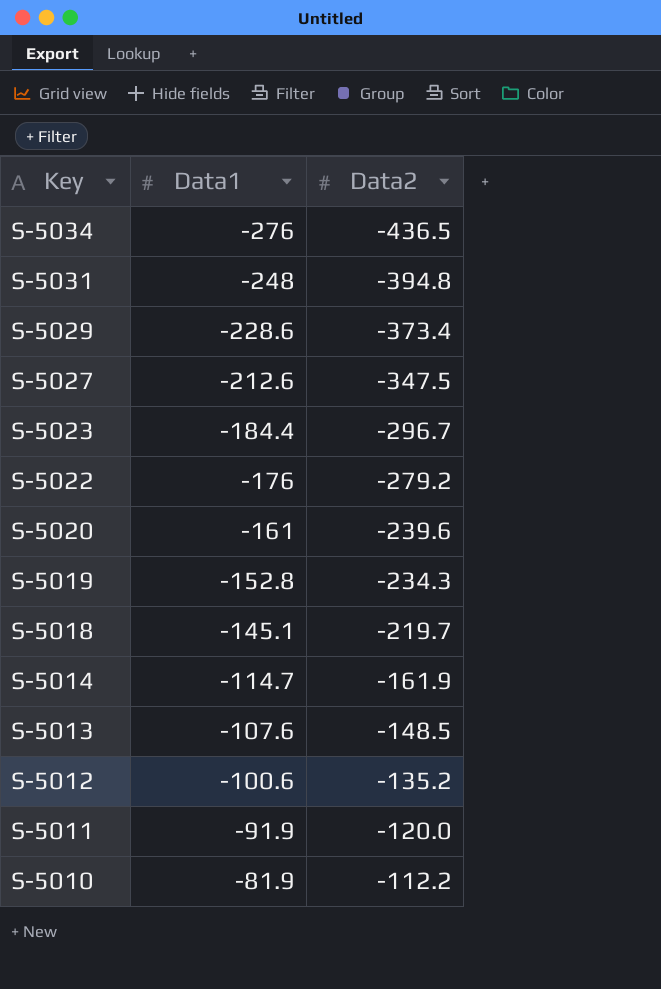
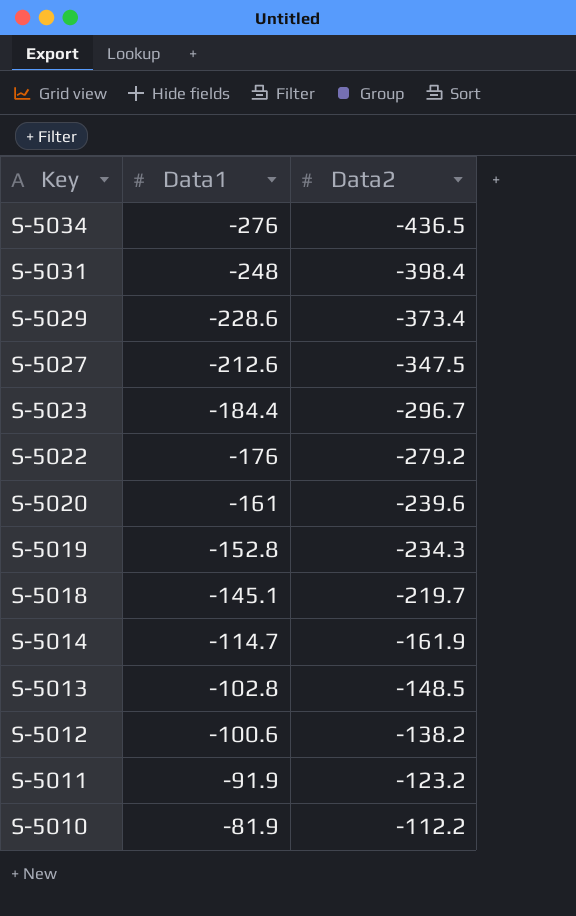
S-5031 | Data2: -394.8 -> -398.4
S-5013 | Data1: -107.6 -> -102.8
S-5012 | Data2: -135.2 -> -138.2
S-5011 | Data2: -120.0 -> -123.2

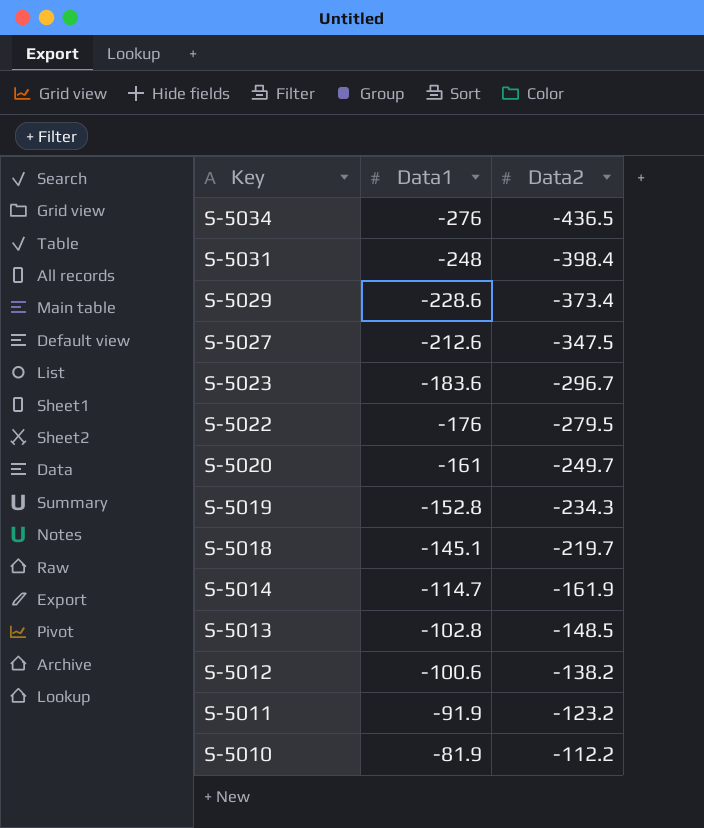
S-5023 | Data1: -184.4 -> -183.6
S-5022 | Data2: -279.2 -> -279.5
S-5020 | Data2: -239.6 -> -249.7

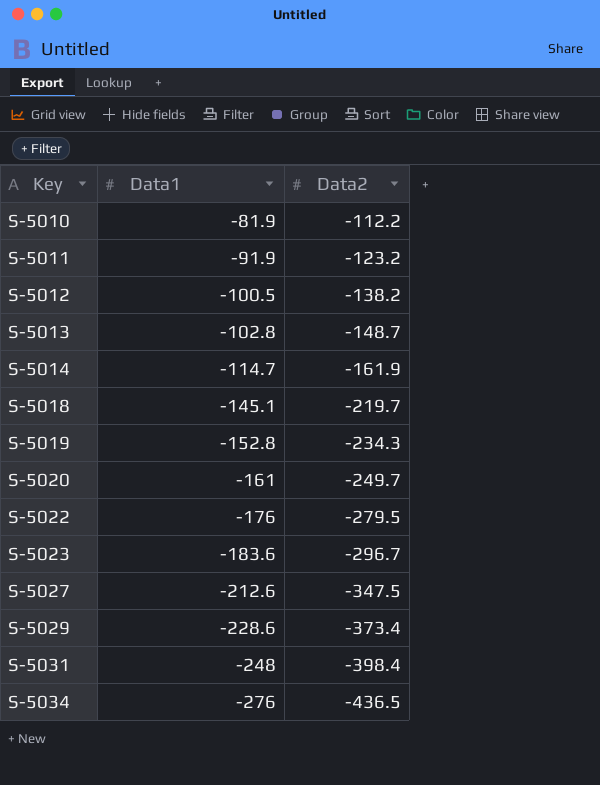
row order: Key descending -> Key ascending
S-5012 | Data1: -100.6 -> -100.5
S-5013 | Data2: -148.5 -> -148.7

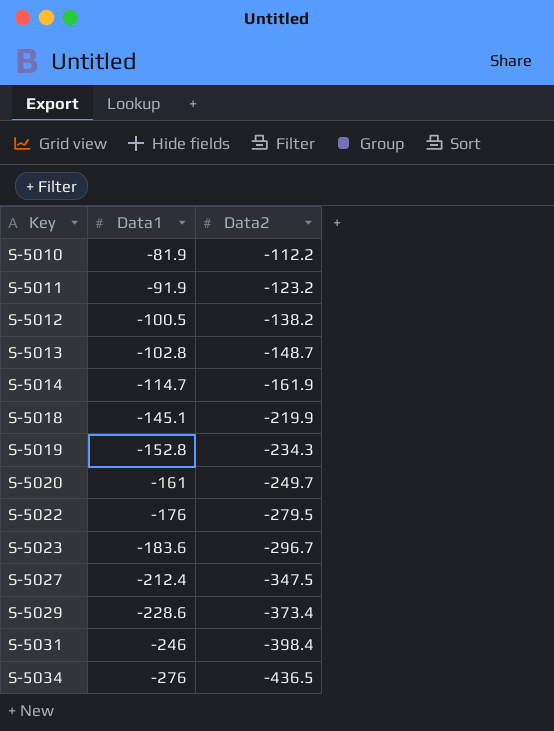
S-5018 | Data2: -219.7 -> -219.9
S-5027 | Data1: -212.6 -> -212.4
S-5031 | Data1: -248 -> -246

